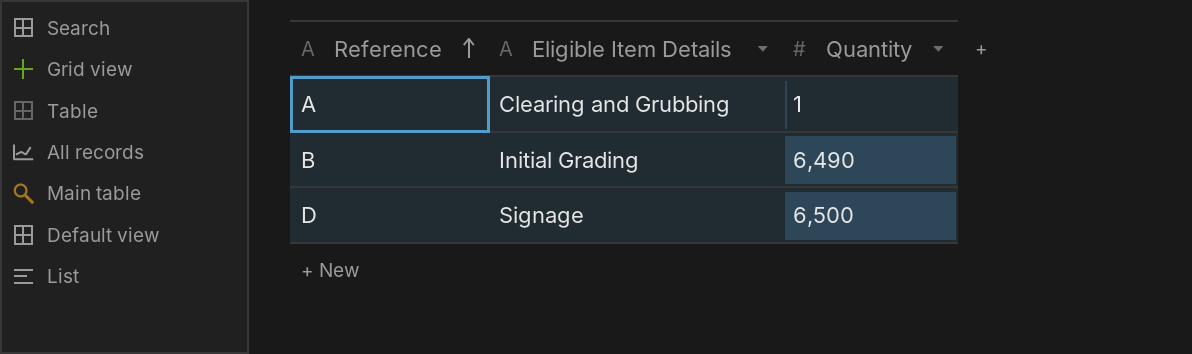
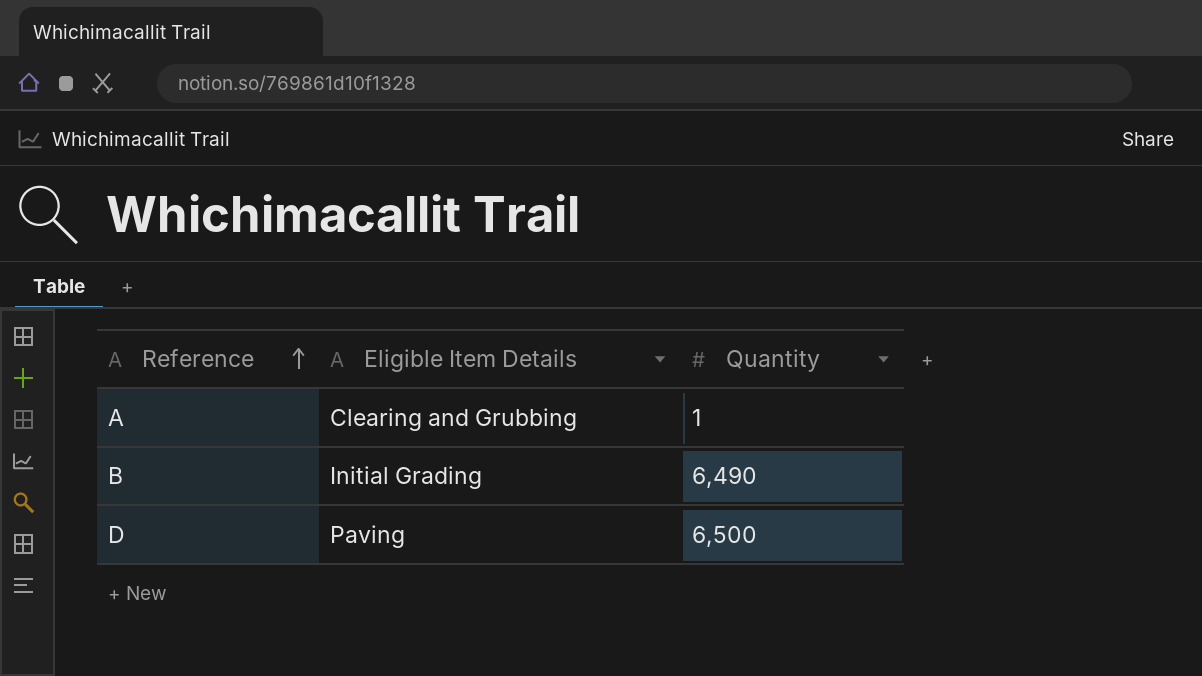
D | Eligible Item Details: Signage -> Paving

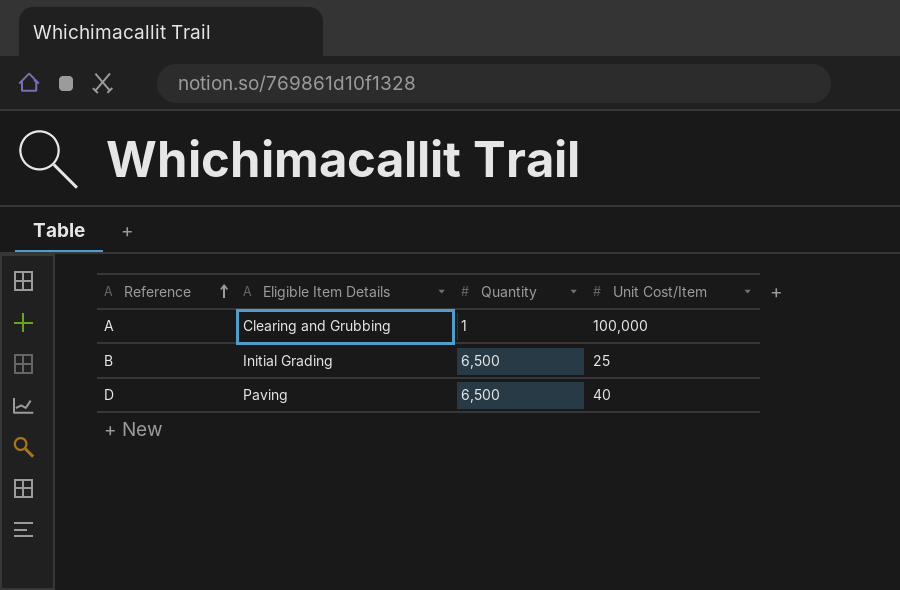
column Unit Cost/Item | position: none -> 4
B | Quantity: 6,490 -> 6,500

